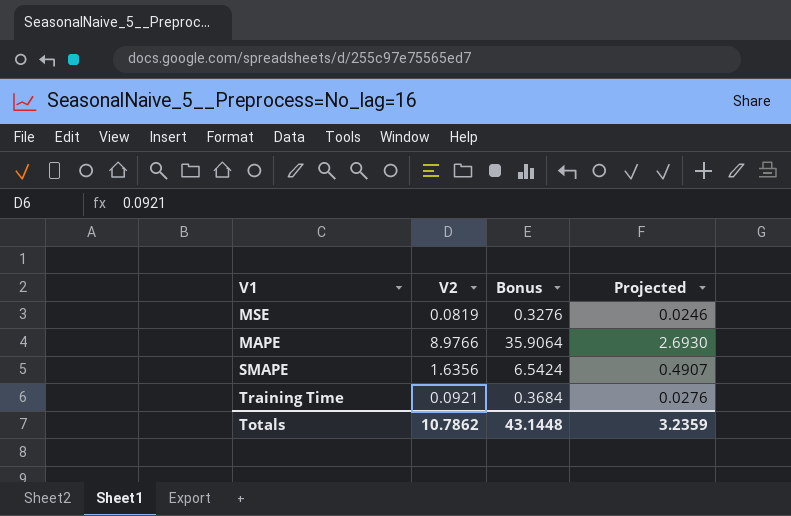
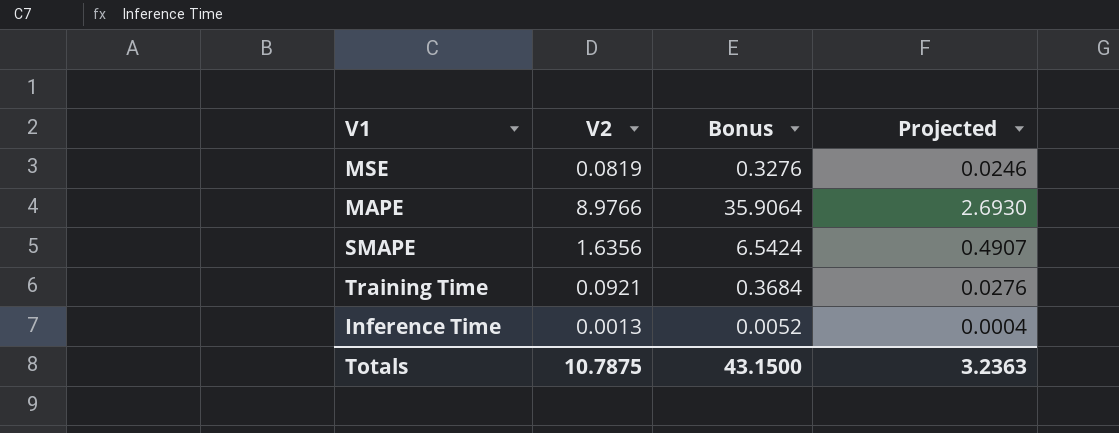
row Inference Time: none -> 0.0013 | 0.0052 | 0.0004
Totals | V2: 10.7862 -> 10.7875
Totals | Bonus: 43.1448 -> 43.1500
Totals | Projected: 3.2359 -> 3.2363

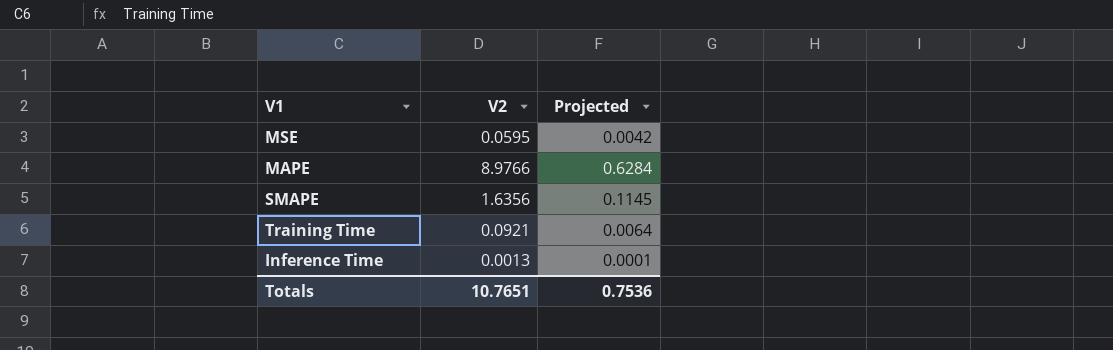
column Bonus | formula: [V2] * 4 -> none
column Projected | formula: [V2] * 0.3 -> [V2] * 0.07
MSE | V2: 0.0819 -> 0.0595
Totals | V2: 10.7875 -> 10.7651
Totals | Projected: 3.2363 -> 0.7536

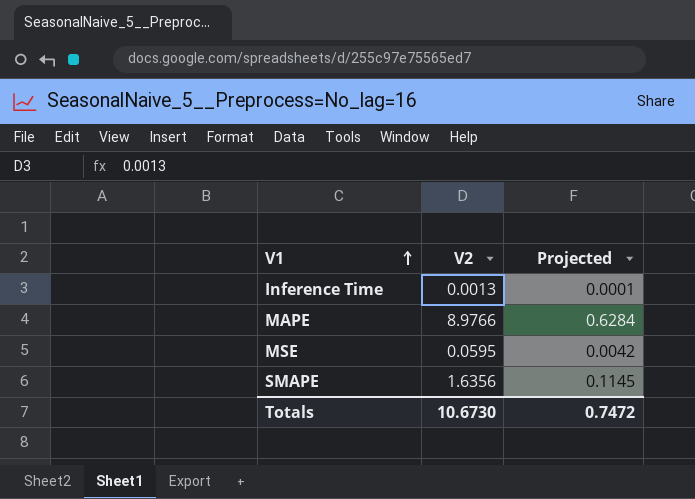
row order: none -> V1 ascending
row Training Time: 0.0921 | 0.0064 -> none
Totals | V2: 10.7651 -> 10.6730
Totals | Projected: 0.7536 -> 0.7472

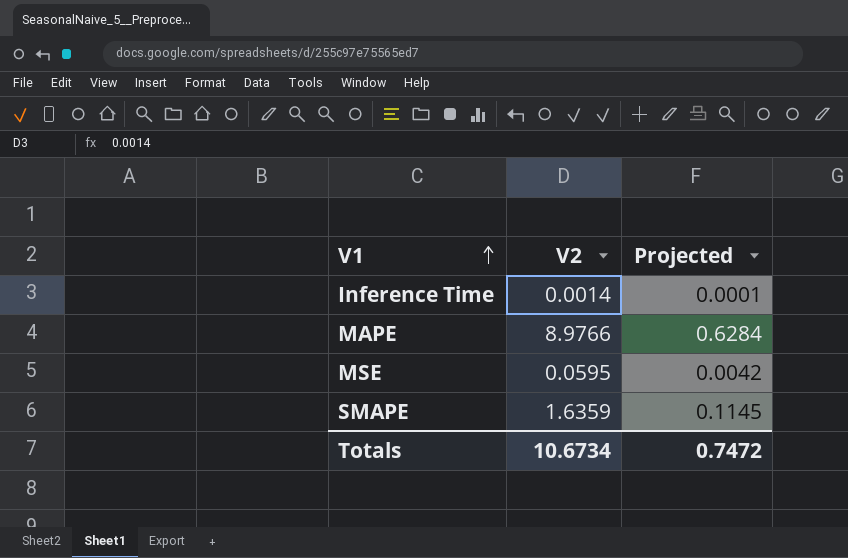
Inference Time | V2: 0.0013 -> 0.0014
SMAPE | V2: 1.6356 -> 1.6359
Totals | V2: 10.6730 -> 10.6734

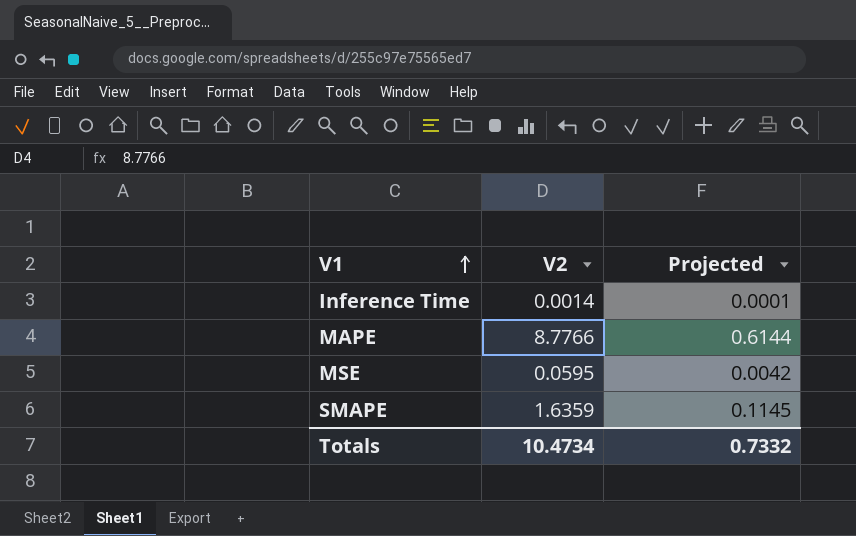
MAPE | V2: 8.9766 -> 8.7766
MAPE | Projected: 0.6284 -> 0.6144
Totals | V2: 10.6734 -> 10.4734
Totals | Projected: 0.7472 -> 0.7332

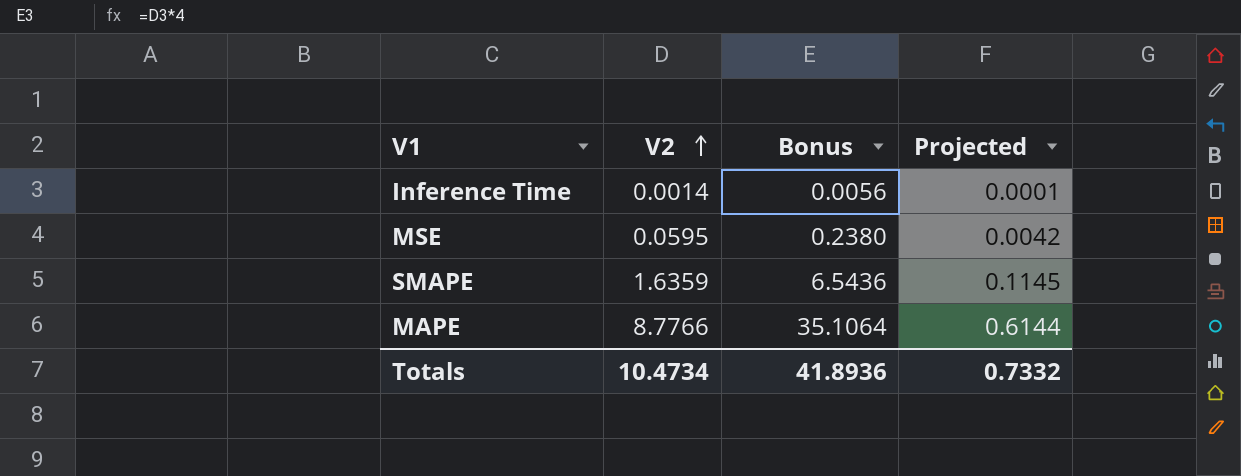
row order: V1 ascending -> V2 ascending
column Bonus | formula: none -> [V2] * 4

